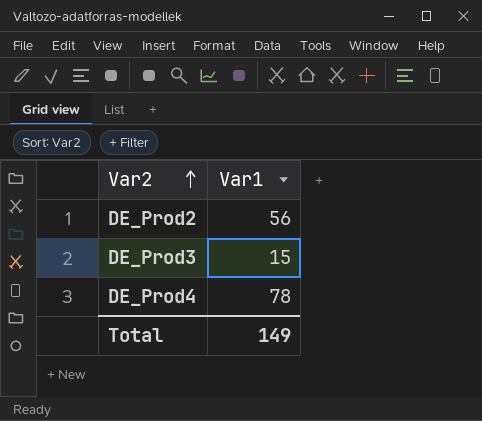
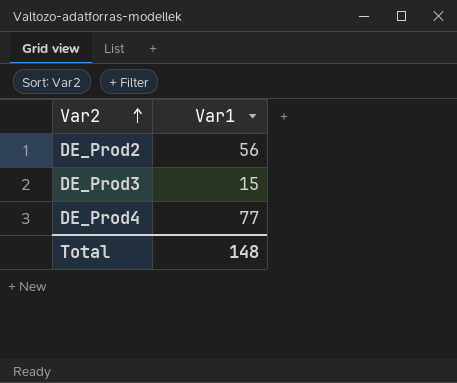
DE_Prod4 | Var1: 78 -> 77
Total | Var1: 149 -> 148

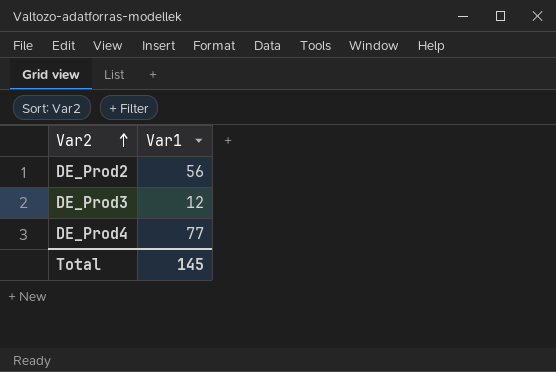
DE_Prod3 | Var1: 15 -> 12
Total | Var1: 148 -> 145

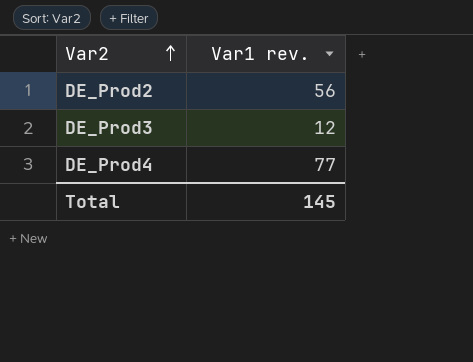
column name: Var1 -> Var1 rev.

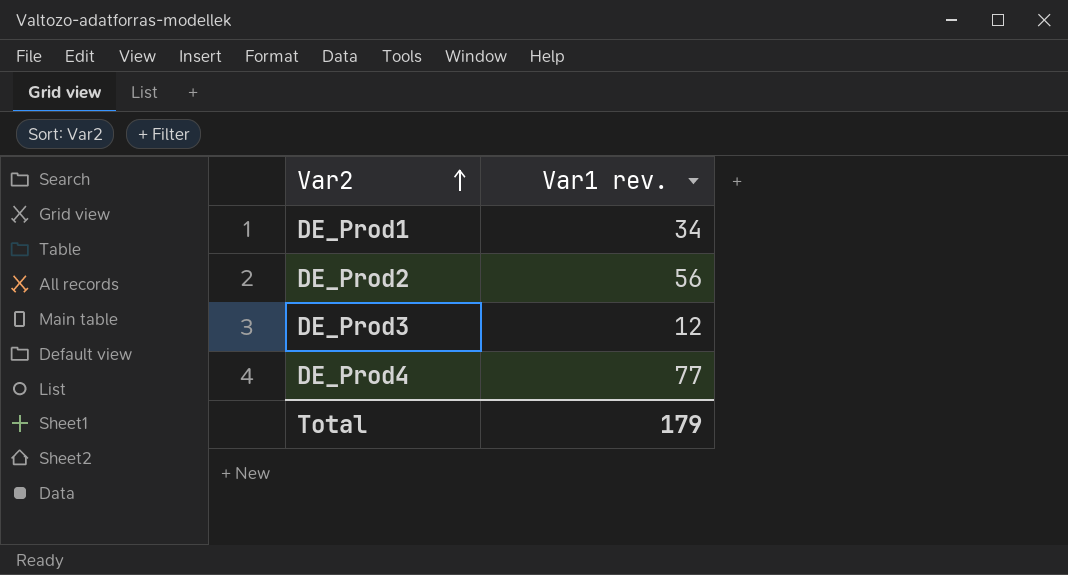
row DE_Prod1: none -> 34
Total | Var1 rev.: 145 -> 179

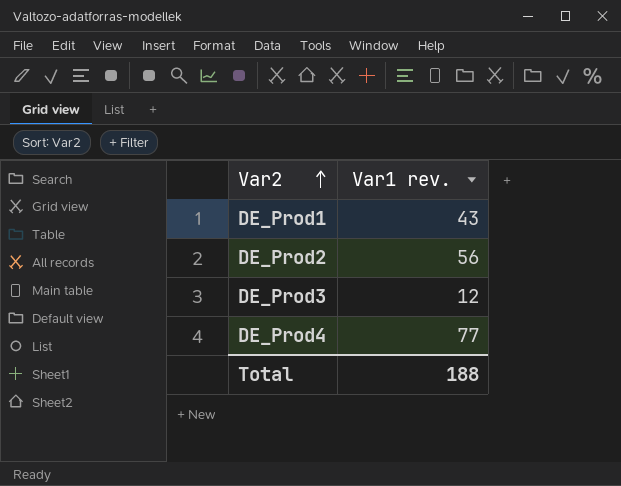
DE_Prod1 | Var1 rev.: 34 -> 43
Total | Var1 rev.: 179 -> 188

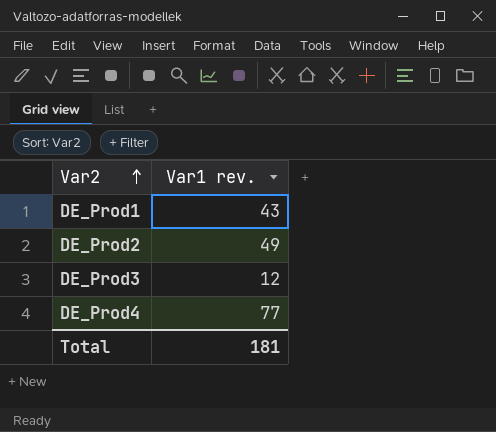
DE_Prod2 | Var1 rev.: 56 -> 49
Total | Var1 rev.: 188 -> 181

